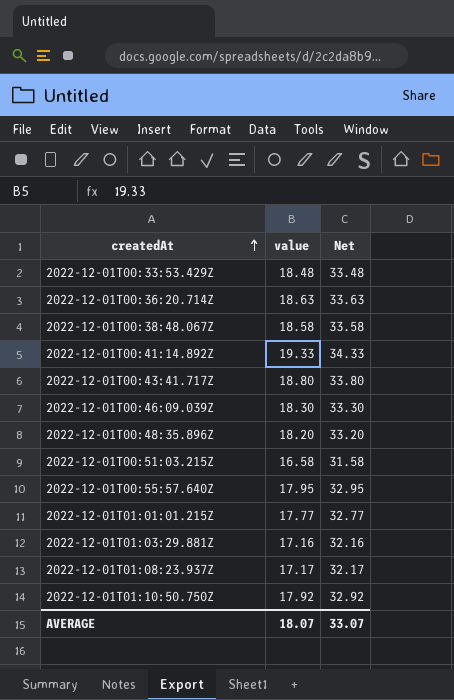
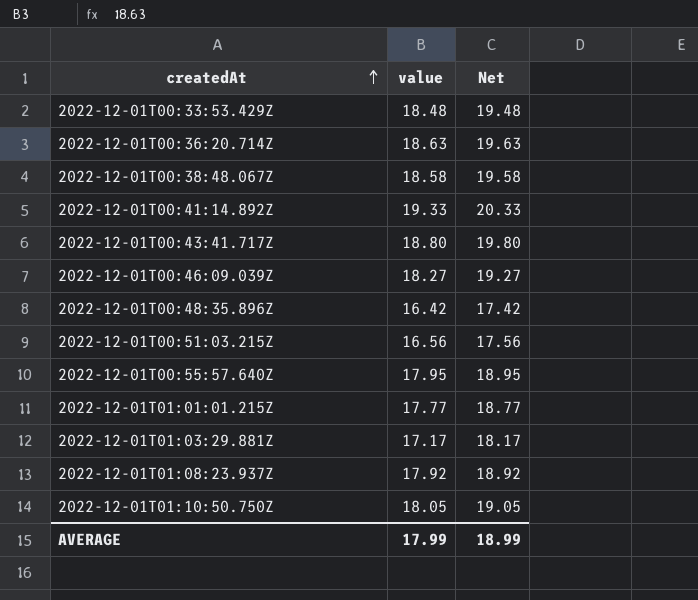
column Net | formula: [value] + 15 -> [value] + 1
2022-12-01T00:46:09.039Z | value: 18.30 -> 18.27
2022-12-01T00:48:35.896Z | value: 18.20 -> 16.42
2022-12-01T00:51:03.215Z | value: 16.58 -> 16.56
2022-12-01T01:03:29.881Z | value: 17.16 -> 17.17
2022-12-01T01:08:23.937Z | value: 17.17 -> 17.92
2022-12-01T01:10:50.750Z | value: 17.92 -> 18.05
AVERAGE | value: 18.07 -> 17.99
AVERAGE | Net: 33.07 -> 18.99

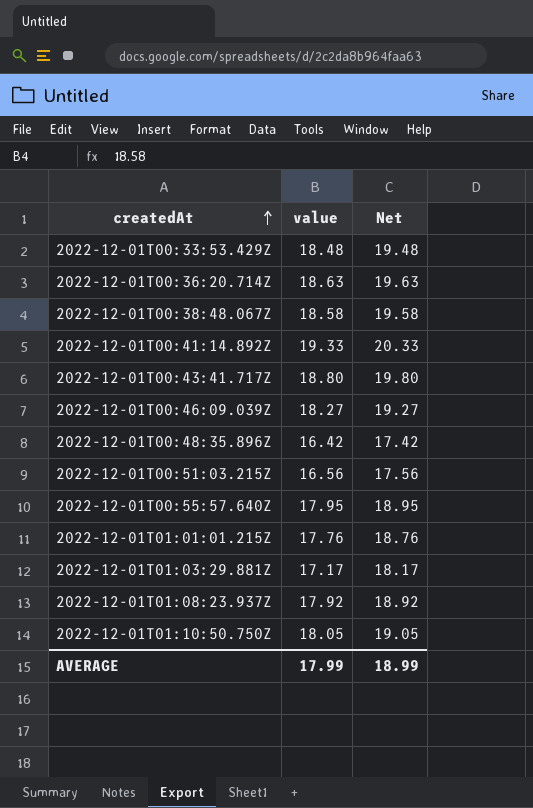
2022-12-01T01:01:01.215Z | value: 17.77 -> 17.76
2022-12-01T01:01:01.215Z | Net: 18.77 -> 18.76

